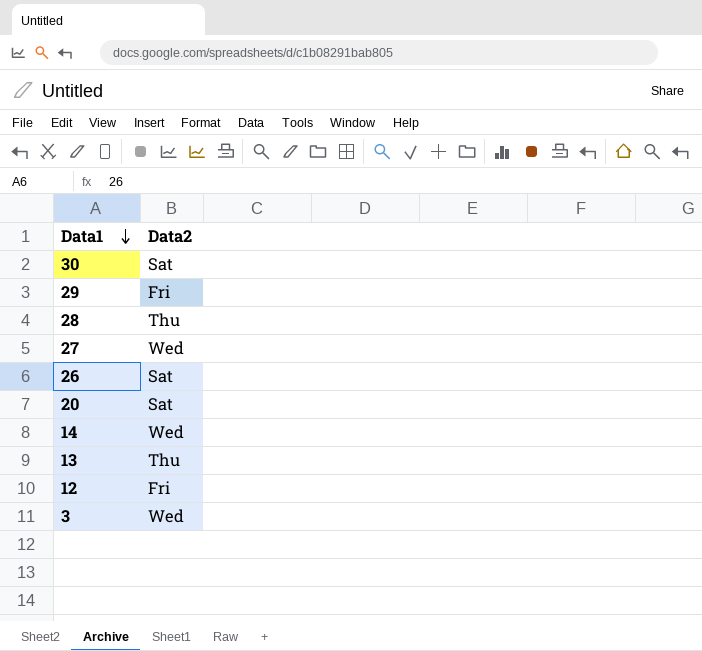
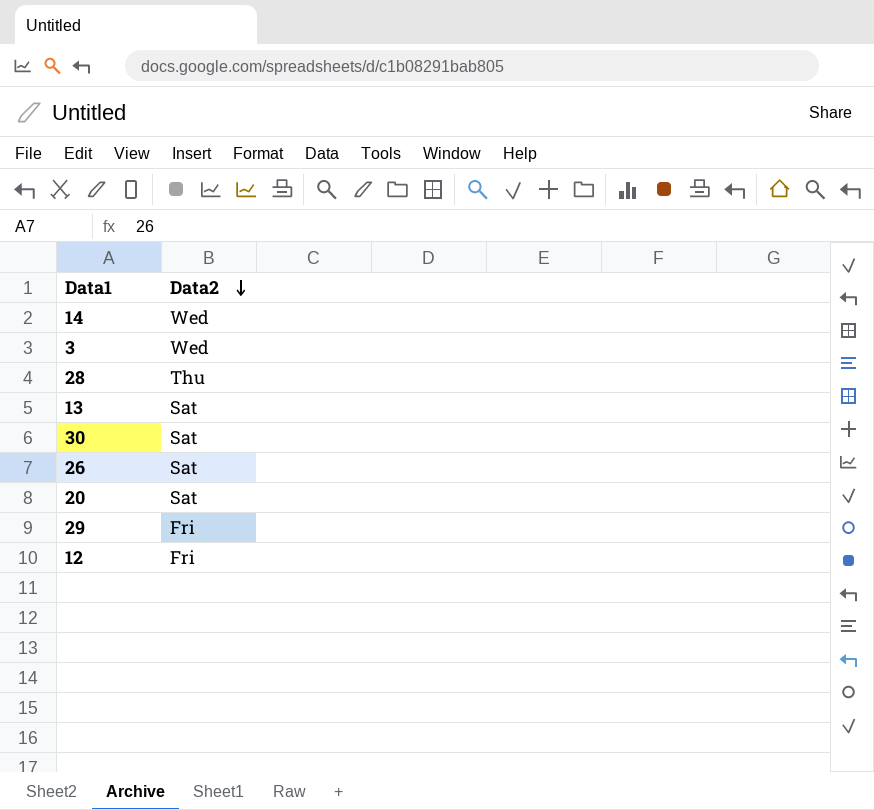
row order: Data1 descending -> Data2 descending
row 27: Wed -> none
13 | Data2: Thu -> Sat

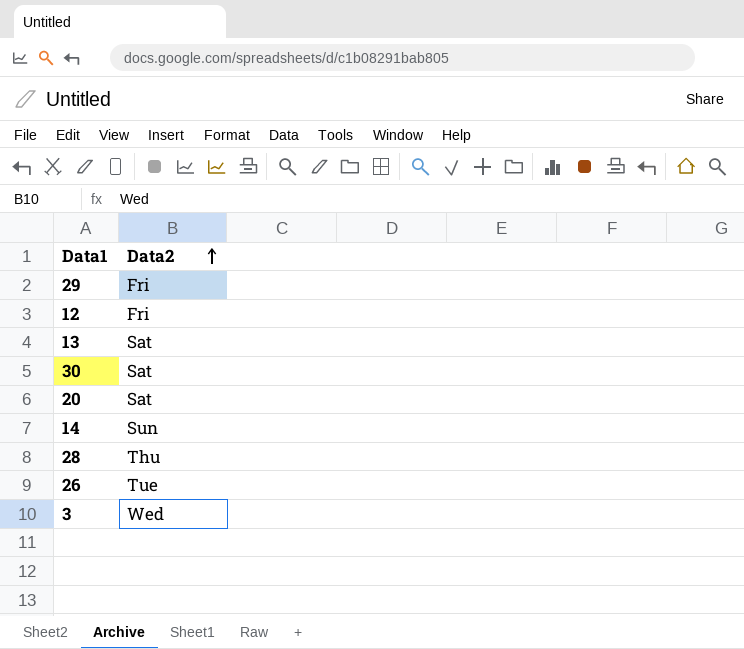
row order: Data2 descending -> Data2 ascending
14 | Data2: Wed -> Sun
26 | Data2: Sat -> Tue

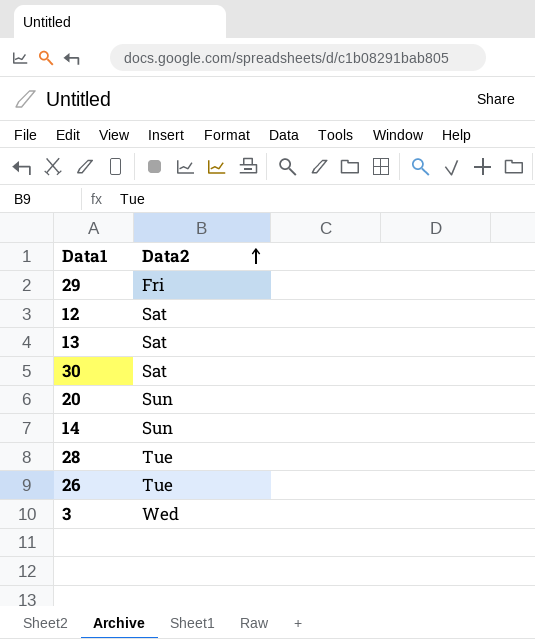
12 | Data2: Fri -> Sat
20 | Data2: Sat -> Sun
28 | Data2: Thu -> Tue

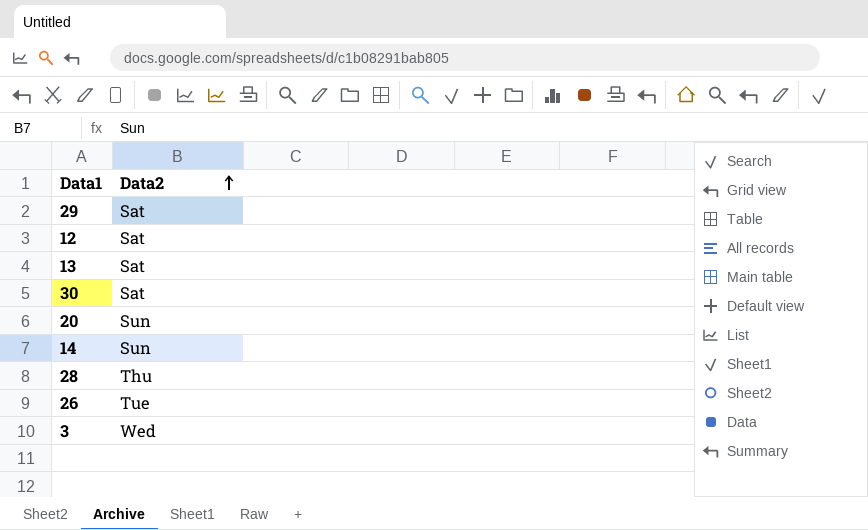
29 | Data2: Fri -> Sat
28 | Data2: Tue -> Thu

